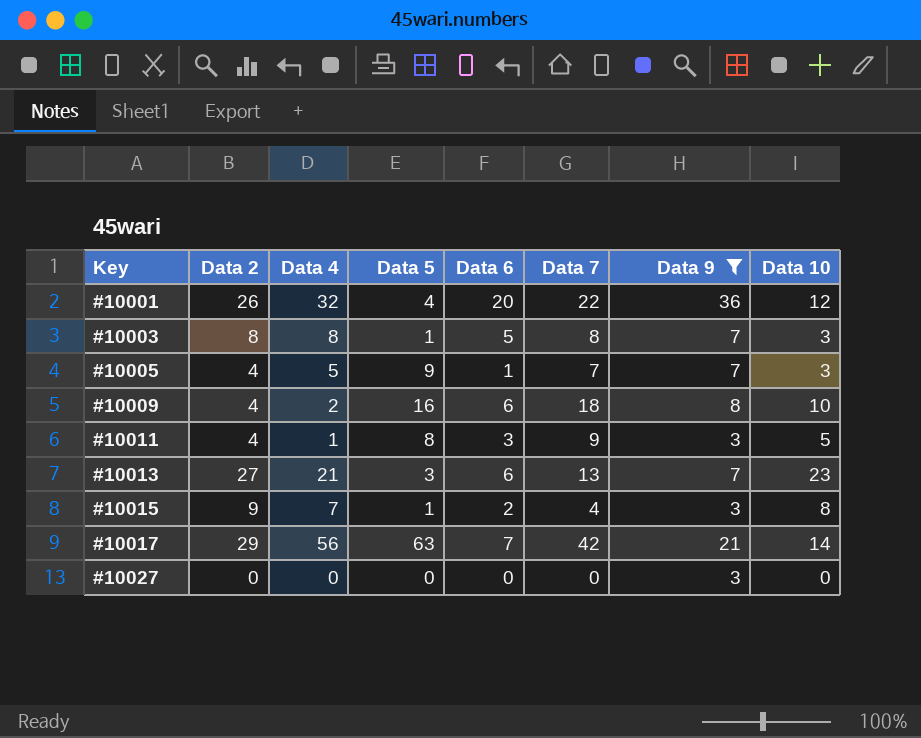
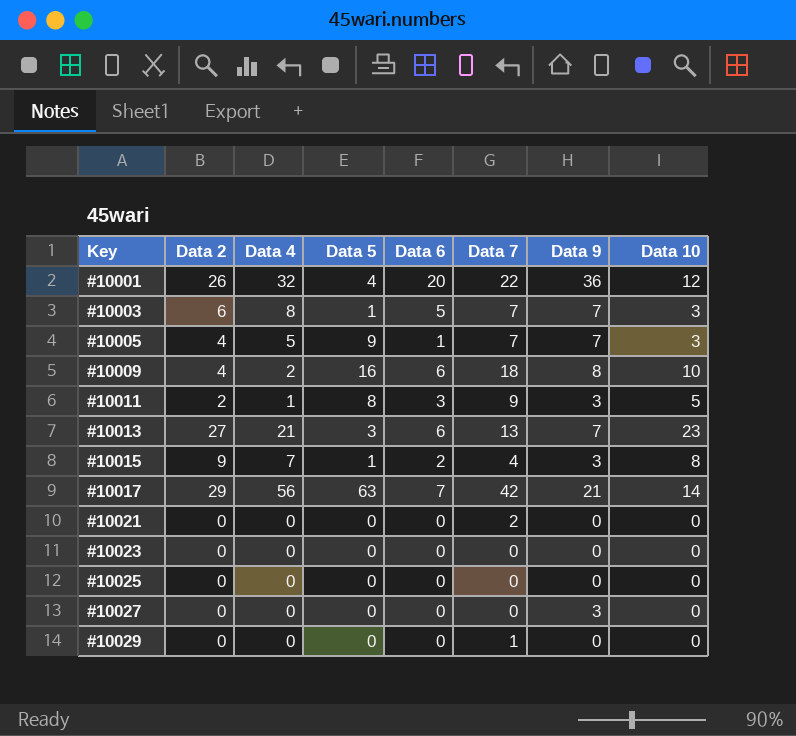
filter: Data 9 != 0 -> none
#10003 | Data 2: 8 -> 6
#10003 | Data 7: 8 -> 7
#10011 | Data 2: 4 -> 2

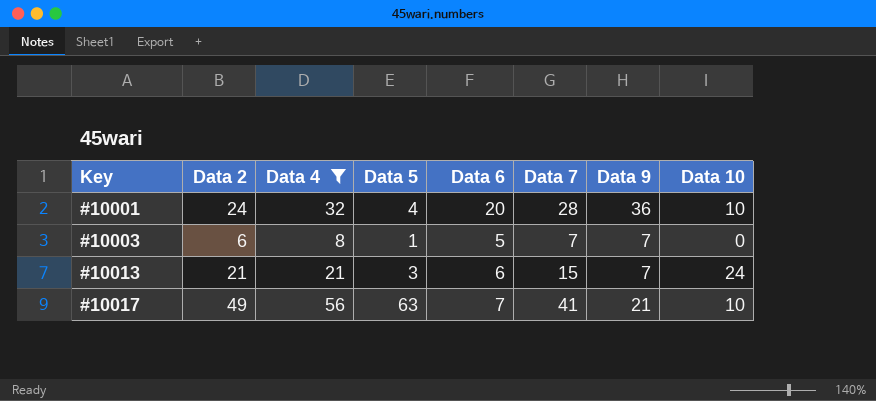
filter: none -> Data 4 >= 8
#10001 | Data 2: 26 -> 24
#10001 | Data 7: 22 -> 28
#10001 | Data 10: 12 -> 10
#10003 | Data 10: 3 -> 0
#10013 | Data 2: 27 -> 21
#10013 | Data 7: 13 -> 15
#10013 | Data 10: 23 -> 24
#10017 | Data 2: 29 -> 49
#10017 | Data 7: 42 -> 41
#10017 | Data 10: 14 -> 10

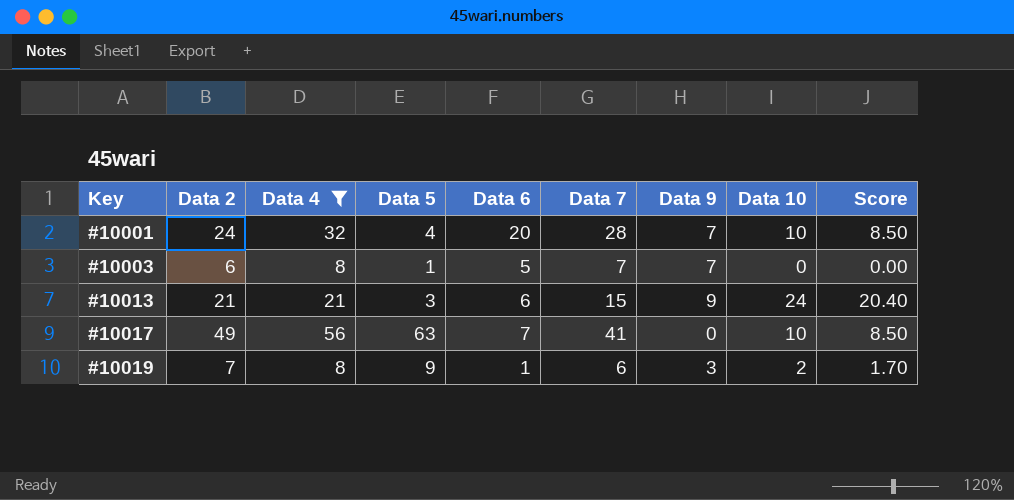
column Score | formula: none -> [Data 10] * 0.85
#10001 | Data 9: 36 -> 7
#10013 | Data 9: 7 -> 9
#10017 | Data 9: 21 -> 0
row #10019: none -> 7 | 8 | 9 | 1 | 6 | 3 | 2 | 1.70

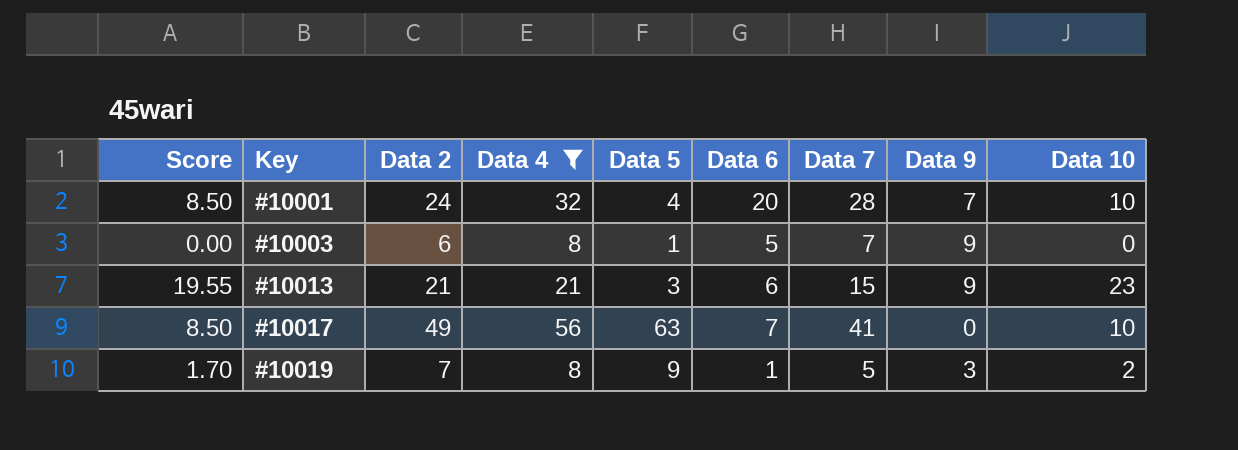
column Score | position: 9 -> 1
#10003 | Data 9: 7 -> 9
#10013 | Score: 20.40 -> 19.55
#10013 | Data 10: 24 -> 23
#10019 | Data 7: 6 -> 5

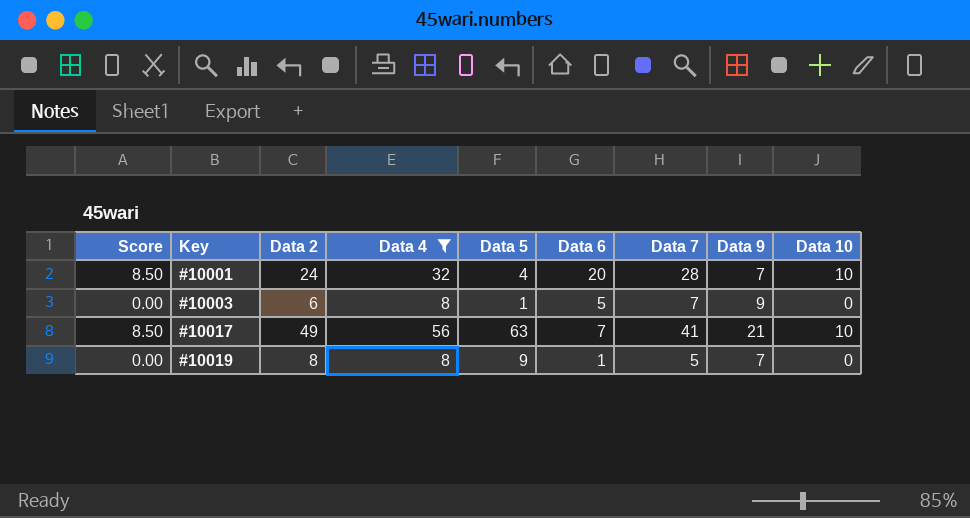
row #10013: 19.55 | 21 | 21 | 3 | 6 | 15 | 9 | 23 -> none
#10017 | Data 9: 0 -> 21
#10019 | Score: 1.70 -> 0.00
#10019 | Data 2: 7 -> 8
#10019 | Data 9: 3 -> 7
#10019 | Data 10: 2 -> 0

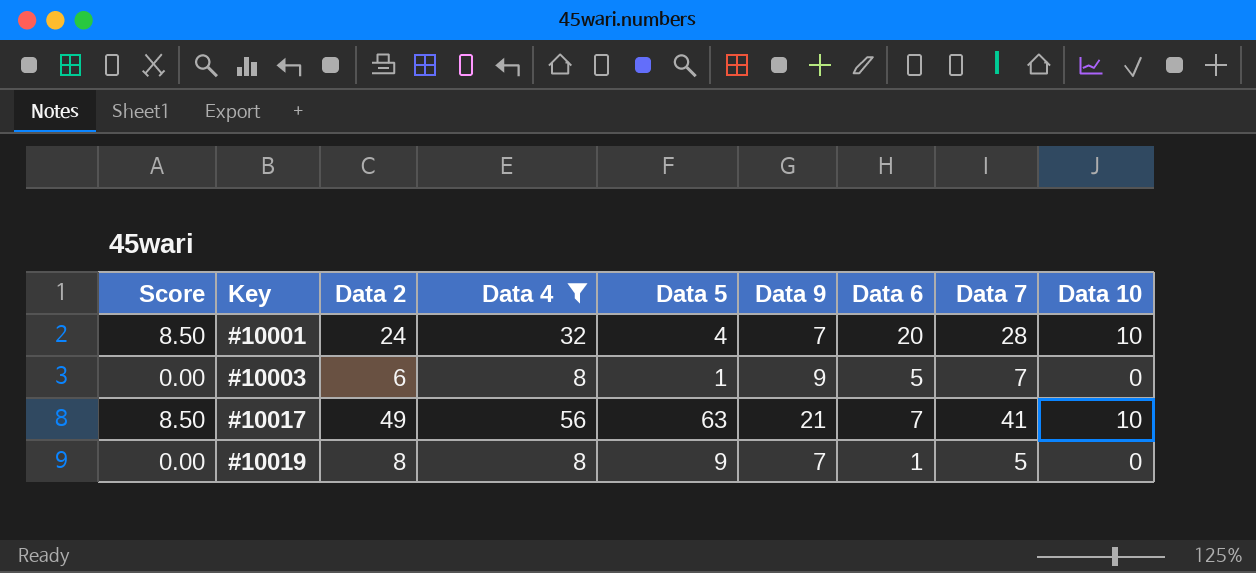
column Data 9 | position: 8 -> 6

